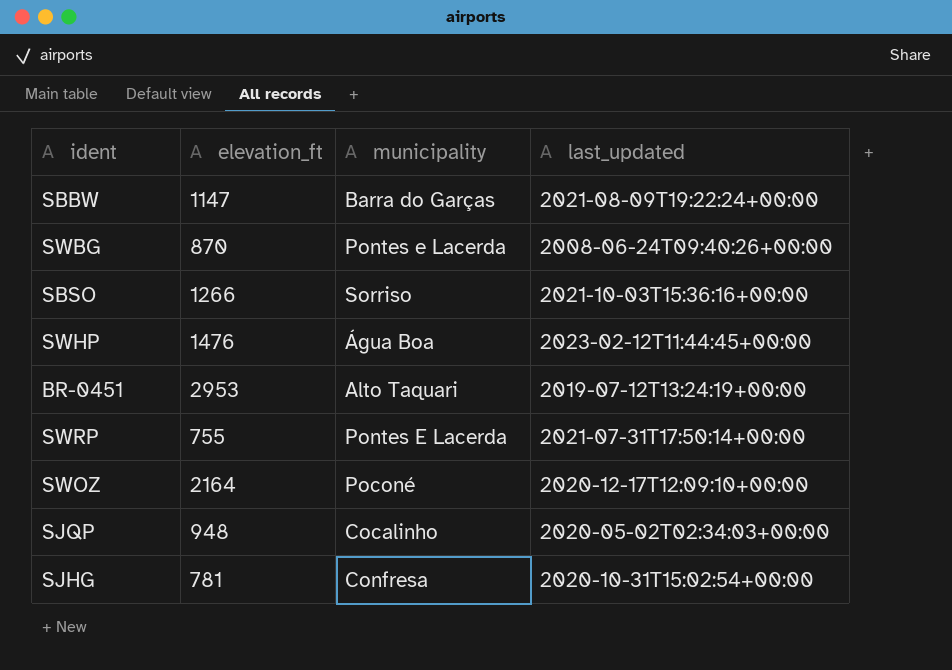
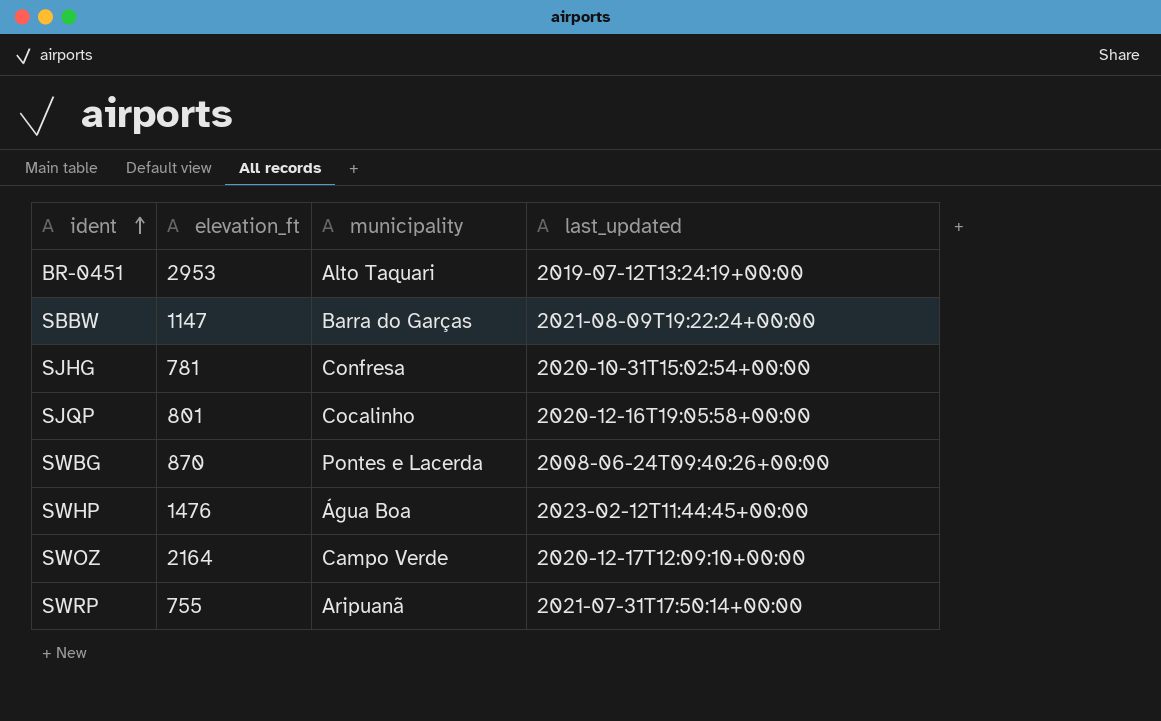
row order: none -> ident ascending
row SBSO: 1266 | Sorriso | 2021-10-03T15:36:16+00:00 -> none
SJQP | elevation_ft: 948 -> 801
SJQP | last_updated: 2020-05-02T02:34:03+00:00 -> 2020-12-16T19:05:58+00:00
SWOZ | municipality: Poconé -> Campo Verde
SWRP | municipality: Pontes E Lacerda -> Aripuanã

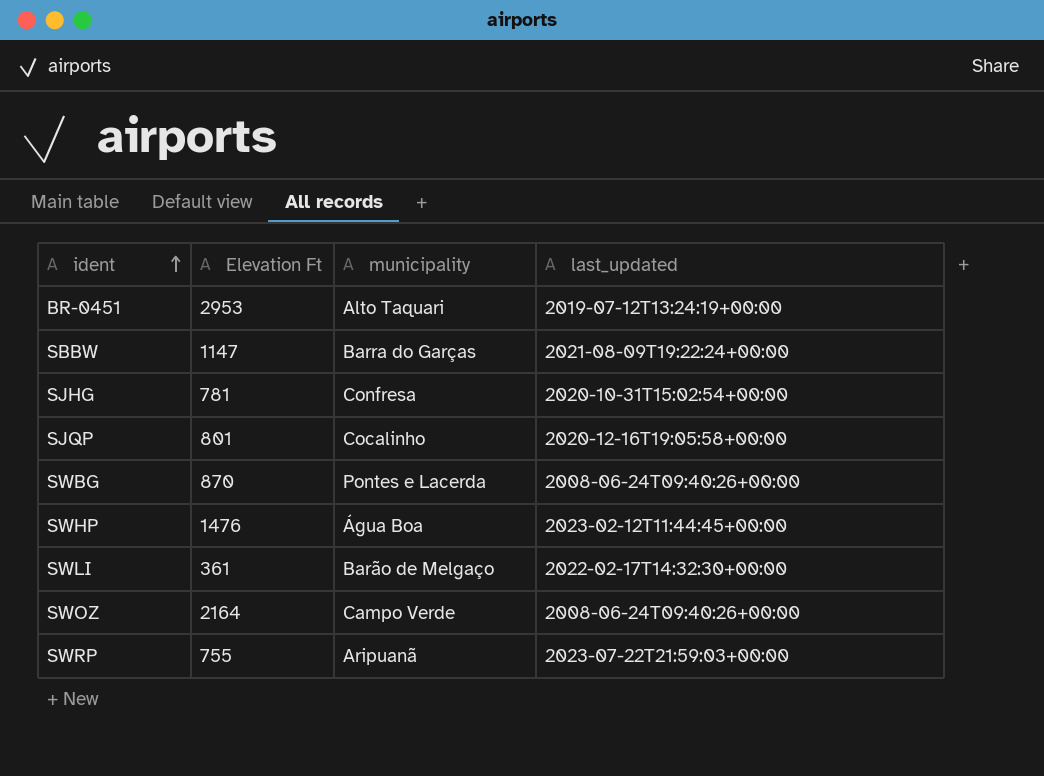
column name: elevation_ft -> Elevation Ft
row SWLI: none -> 361 | Barão de Melgaço | 2022-02-17T14:32:30+00:00
SWOZ | last_updated: 2020-12-17T12:09:10+00:00 -> 2008-06-24T09:40:26+00:00
SWRP | last_updated: 2021-07-31T17:50:14+00:00 -> 2023-07-22T21:59:03+00:00

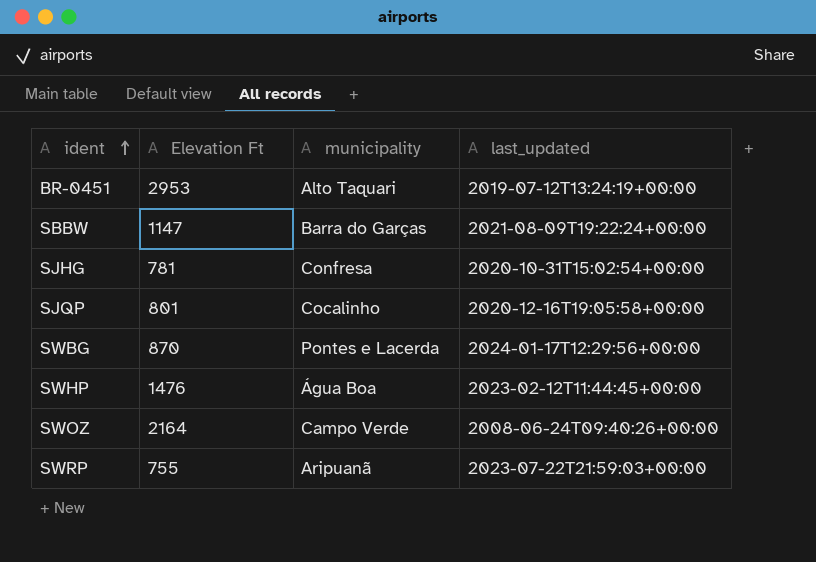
row SWLI: 361 | Barão de Melgaço | 2022-02-17T14:32:30+00:00 -> none
SWBG | last_updated: 2008-06-24T09:40:26+00:00 -> 2024-01-17T12:29:56+00:00

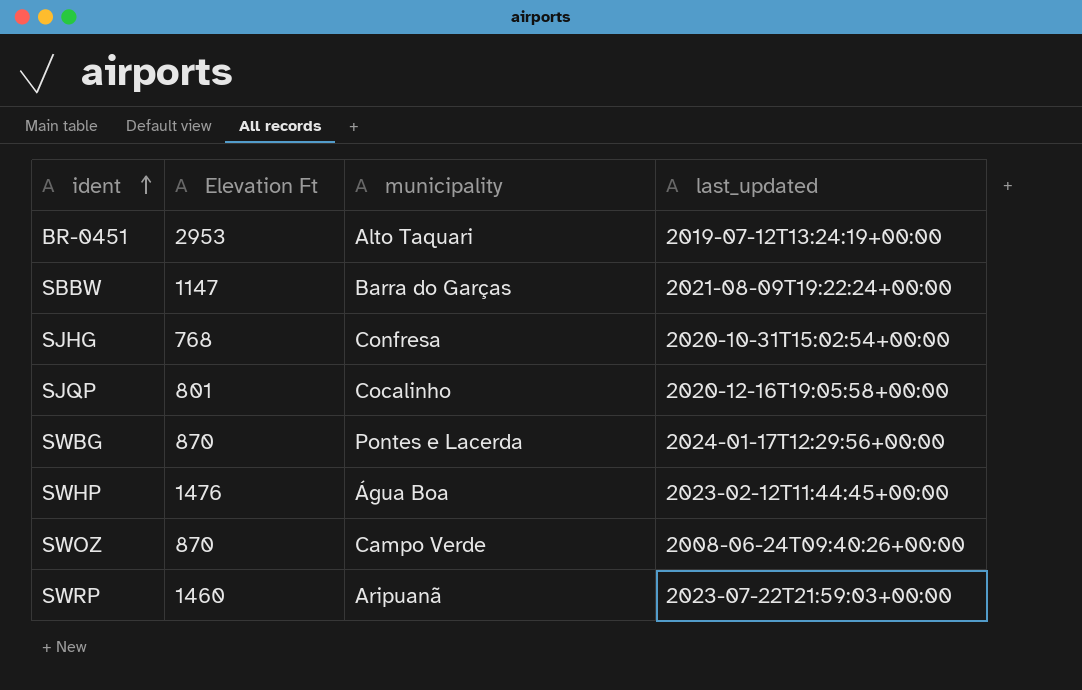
SJHG | Elevation Ft: 781 -> 768
SWOZ | Elevation Ft: 2164 -> 870
SWRP | Elevation Ft: 755 -> 1460

